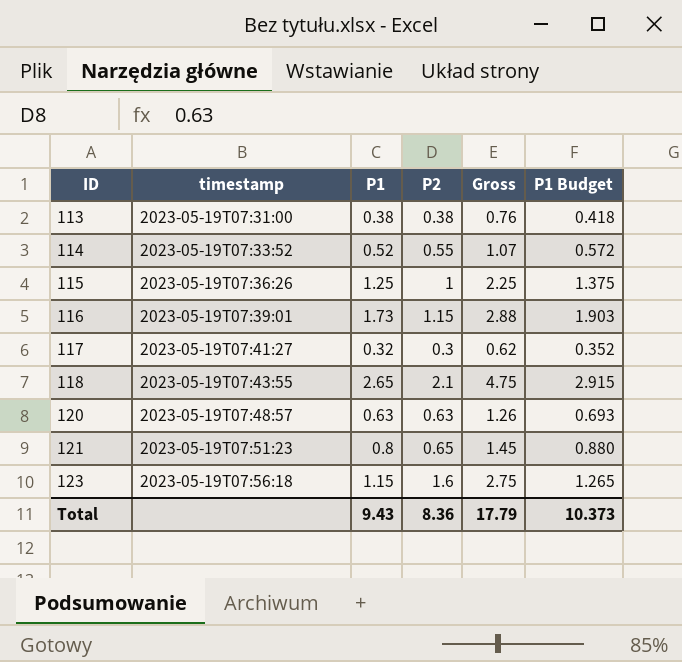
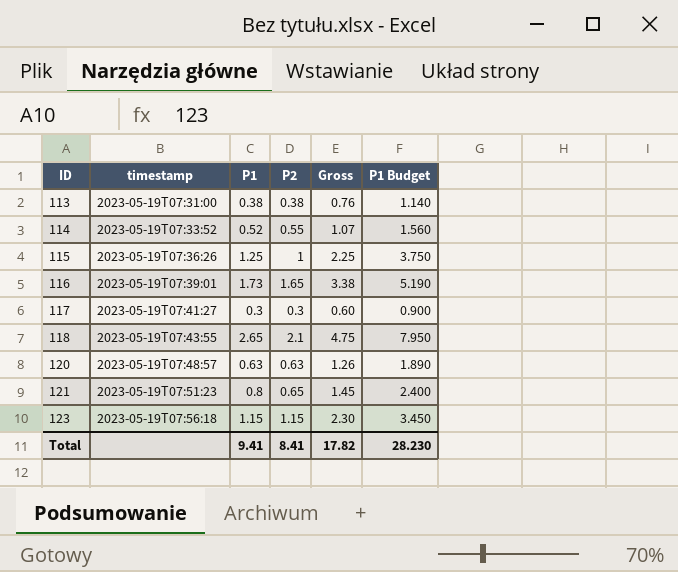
column P1 Budget | formula: [P1] * 1.1 -> [P1] * 3
116 | P2: 1.15 -> 1.65
116 | Gross: 2.88 -> 3.38
117 | P1: 0.32 -> 0.3
117 | Gross: 0.62 -> 0.60
123 | P2: 1.6 -> 1.15
123 | Gross: 2.75 -> 2.30
Total | P1: 9.43 -> 9.41
Total | P2: 8.36 -> 8.41
Total | Gross: 17.79 -> 17.82
Total | P1 Budget: 10.373 -> 28.230

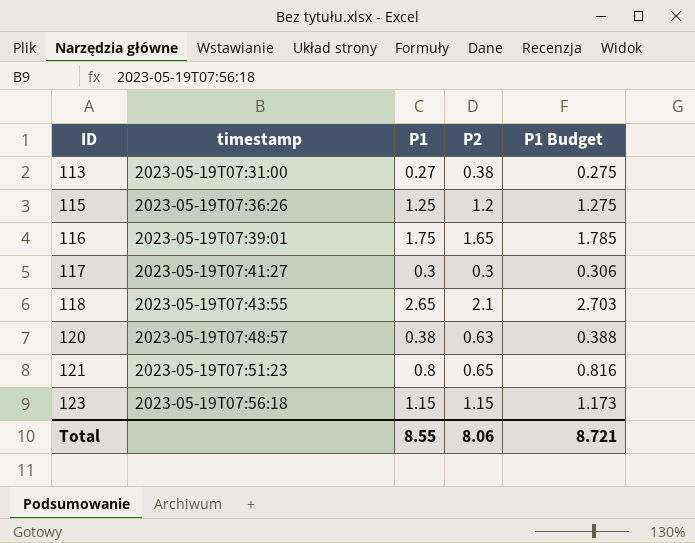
column Gross | formula: [P1] + [P2] -> none
column P1 Budget | formula: [P1] * 3 -> [P1] * 1.02
row 114: 2023-05-19T07:33:52 | 0.52 | 0.55 | 1.07 | 1.560 -> none
113 | P1: 0.38 -> 0.27
115 | P2: 1 -> 1.2
116 | P1: 1.73 -> 1.75
120 | P1: 0.63 -> 0.38
Total | P1: 9.41 -> 8.55
Total | P2: 8.41 -> 8.06
Total | P1 Budget: 28.230 -> 8.721

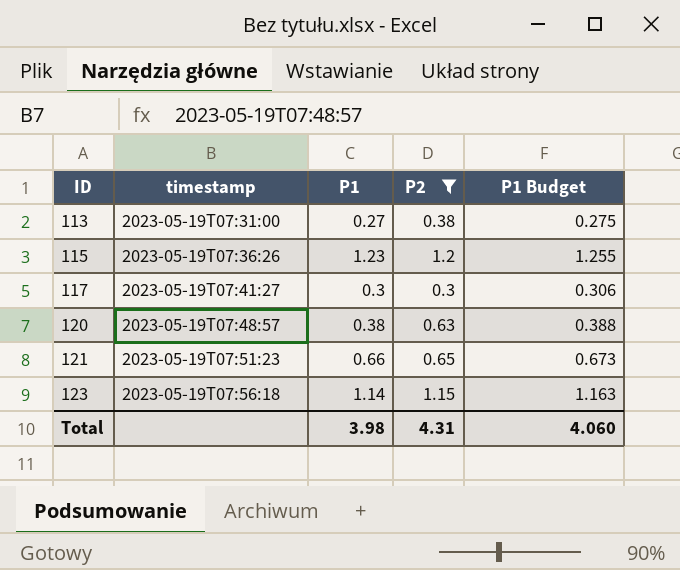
filter: none -> P2 <= 1.2
115 | P1: 1.25 -> 1.23
115 | P1 Budget: 1.275 -> 1.255
121 | P1: 0.8 -> 0.66
121 | P1 Budget: 0.816 -> 0.673
123 | P1: 1.15 -> 1.14
123 | P1 Budget: 1.173 -> 1.163
Total | P1: 8.55 -> 3.98
Total | P2: 8.06 -> 4.31
Total | P1 Budget: 8.721 -> 4.060

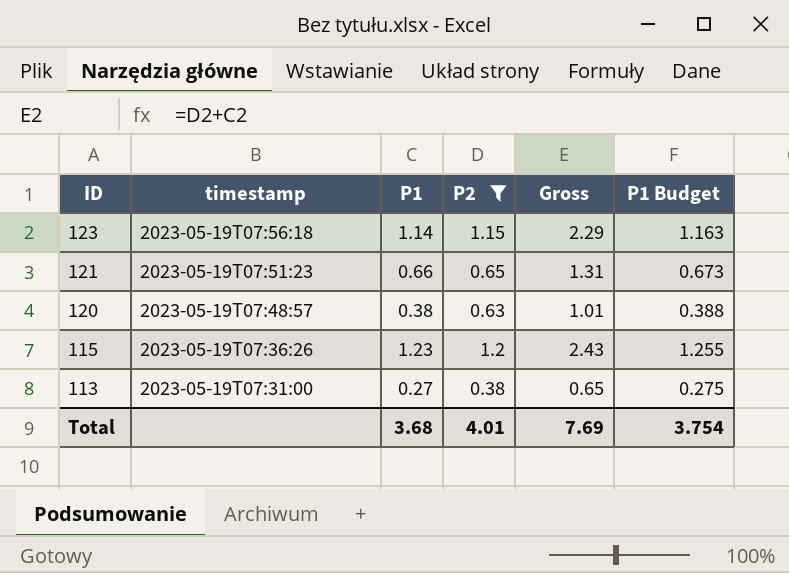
row order: ID ascending -> ID descending
column Gross | formula: none -> [P1] + [P2]
row 117: 2023-05-19T07:41:27 | 0.3 | 0.3 | 0.306 -> none
Total | P1: 3.98 -> 3.68
Total | P2: 4.31 -> 4.01
Total | P1 Budget: 4.060 -> 3.754

